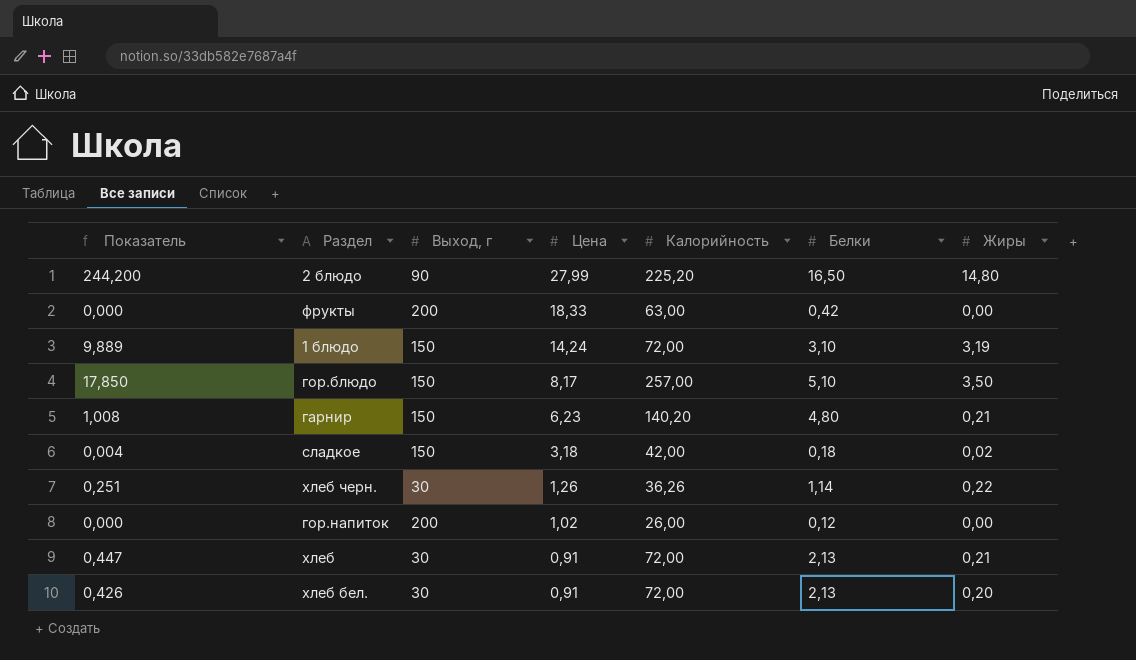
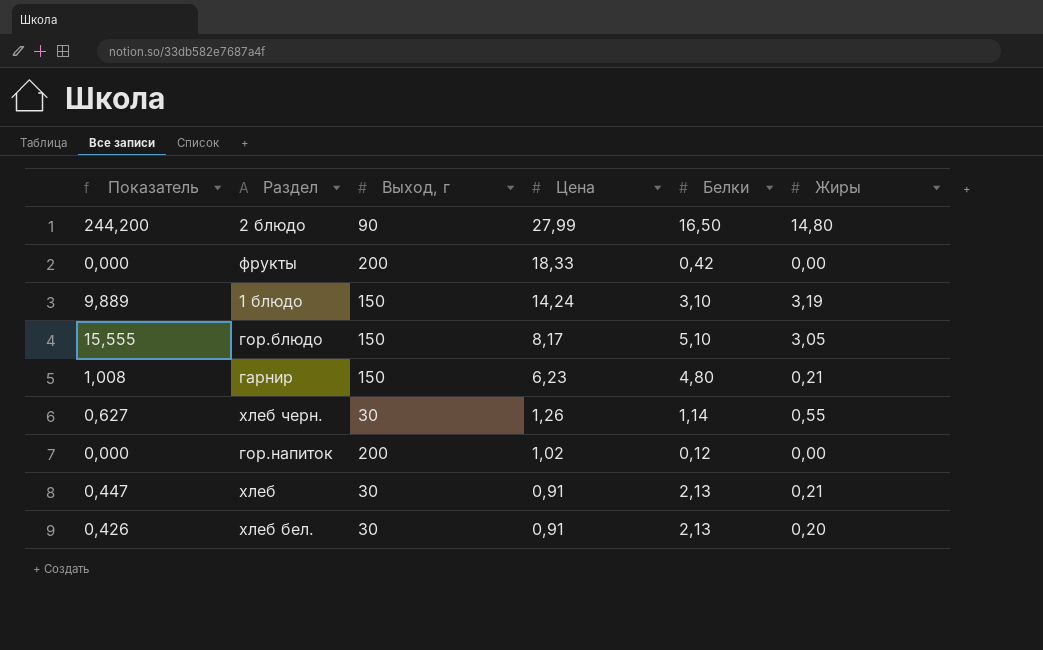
column Калорийность | position: 5 -> none
row сладкое: 0,004 | 150 | 3,18 | 42,00 | 0,18 | 0,02 -> none
гор.блюдо | Показатель: 17,850 -> 15,555
гор.блюдо | Жиры: 3,50 -> 3,05
хлеб черн. | Показатель: 0,251 -> 0,627
хлеб черн. | Жиры: 0,22 -> 0,55

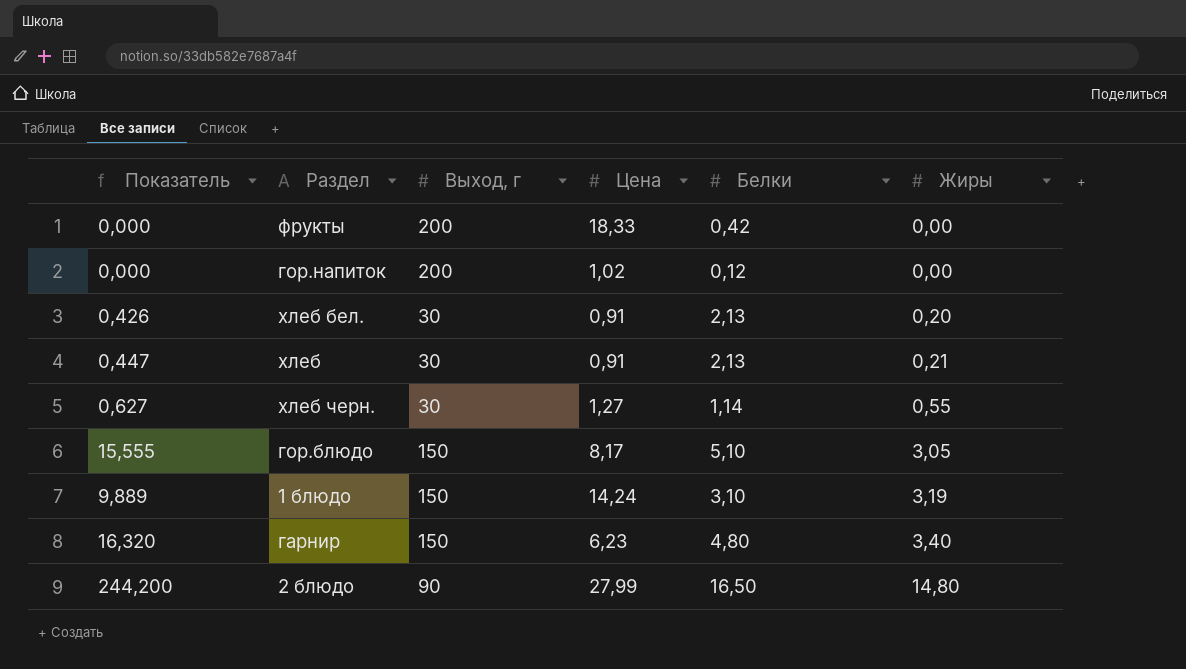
row order: Цена descending -> Жиры ascending
хлеб черн. | Цена: 1,26 -> 1,27
гарнир | Показатель: 1,008 -> 16,320
гарнир | Жиры: 0,21 -> 3,40

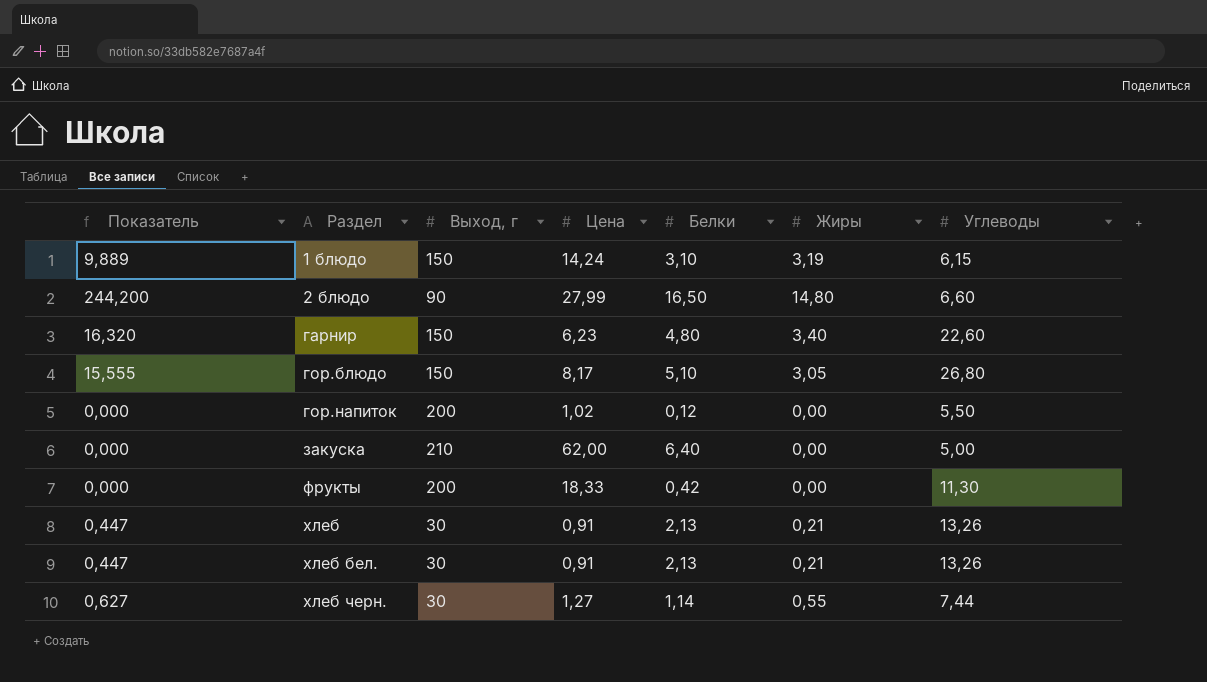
row order: Жиры ascending -> Раздел ascending
column Углеводы | position: none -> 7
row закуска: none -> 0,000 | 210 | 62,00 | 6,40 | 0,00 | 5,00
хлеб бел. | Показатель: 0,426 -> 0,447
хлеб бел. | Жиры: 0,20 -> 0,21

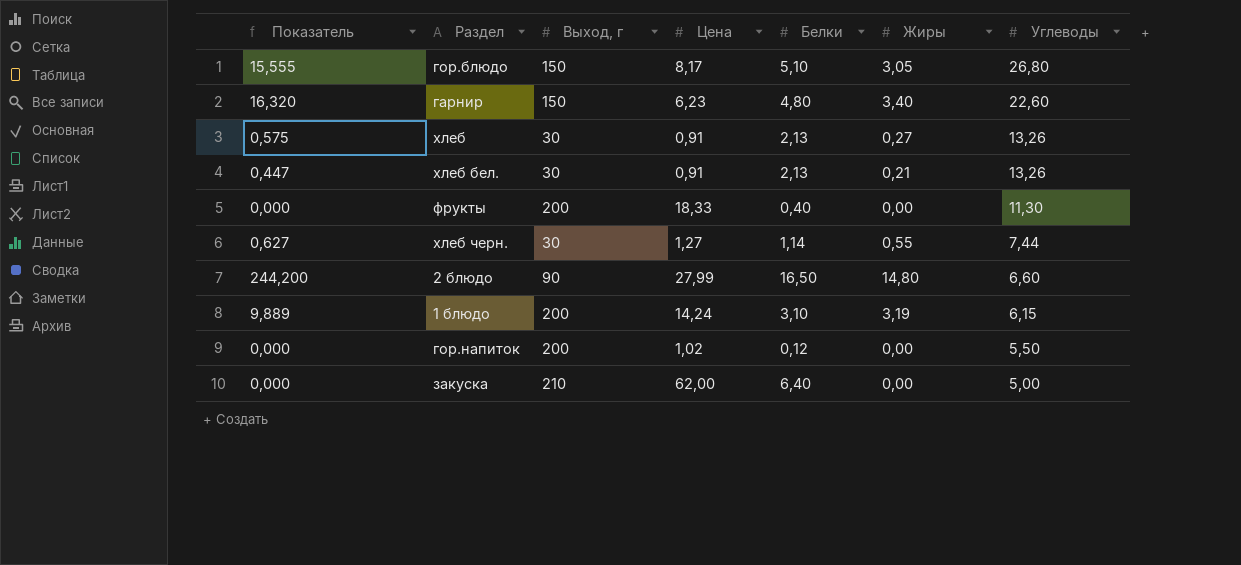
row order: Раздел ascending -> Углеводы descending
хлеб | Показатель: 0,447 -> 0,575
хлеб | Жиры: 0,21 -> 0,27
фрукты | Белки: 0,42 -> 0,40
1 блюдо | Выход, г: 150 -> 200

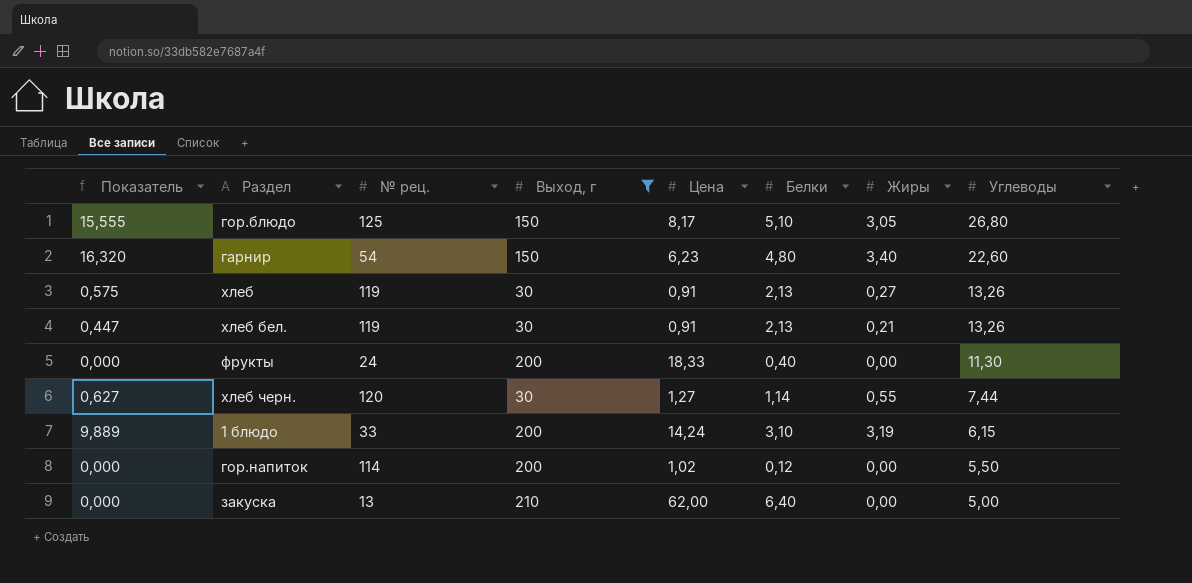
filter: none -> Выход, г != 90
column № рец. | position: none -> 3

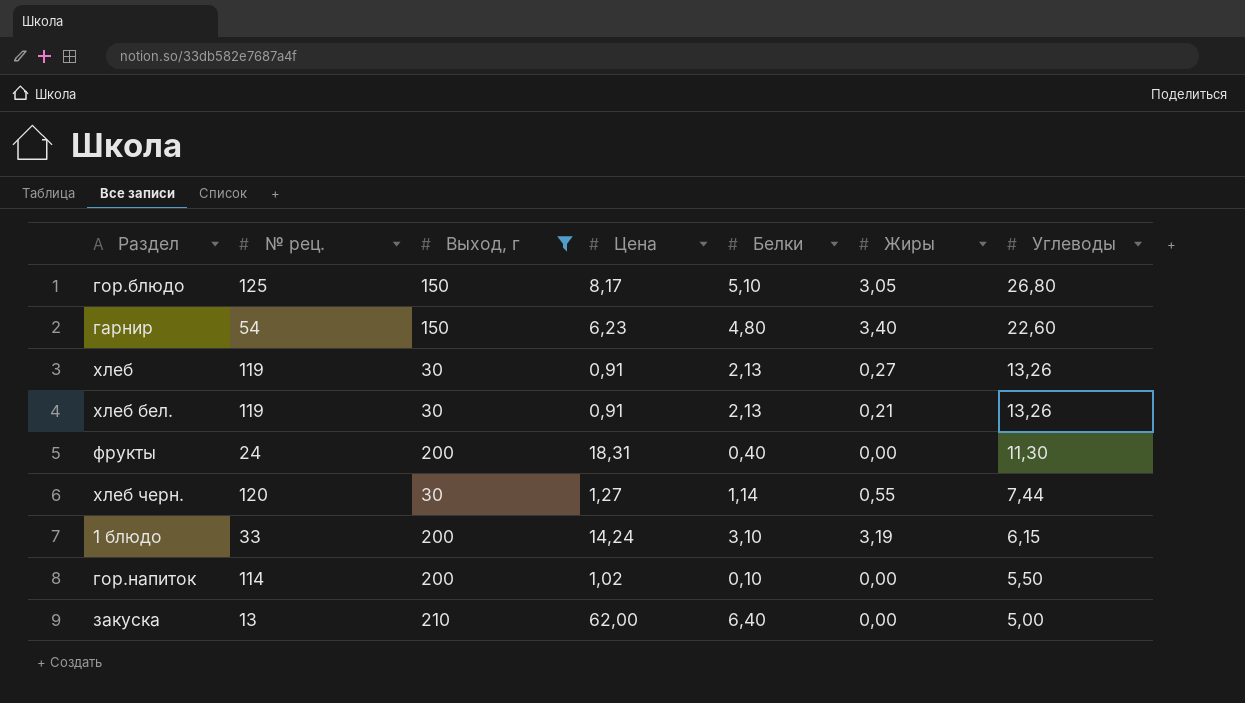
column Показатель | formula: [Белки] * [Жиры] -> none
фрукты | Цена: 18,33 -> 18,31
гор.напиток | Белки: 0,12 -> 0,10

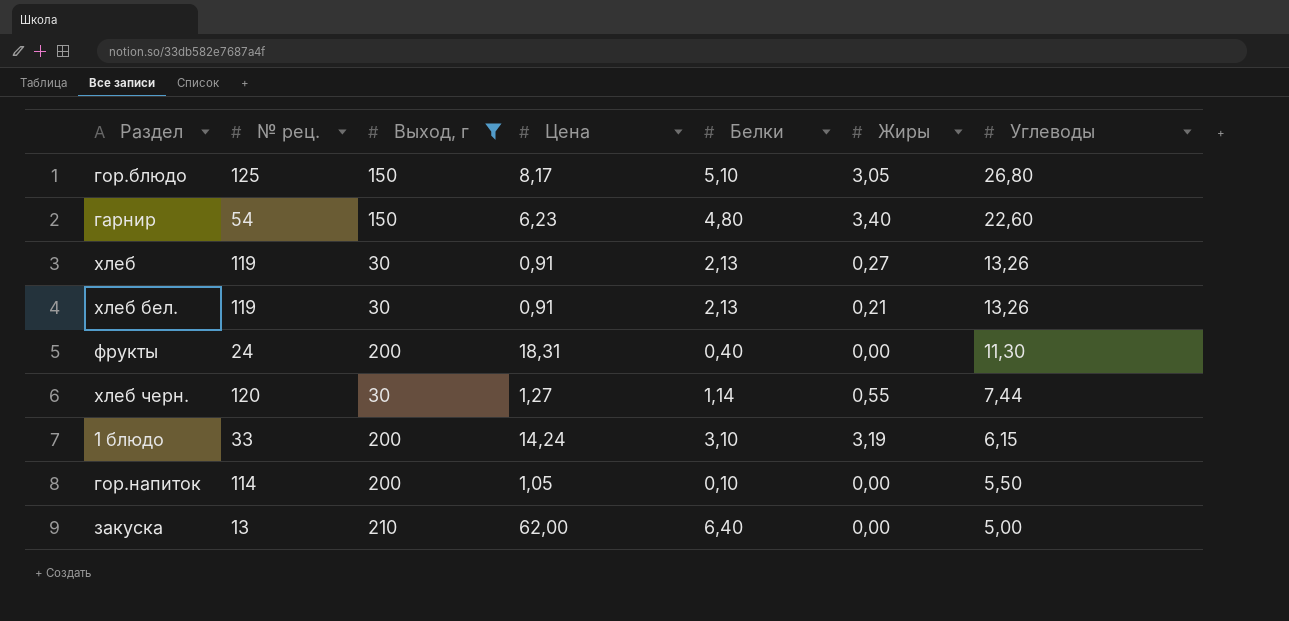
гор.напиток | Цена: 1,02 -> 1,05

